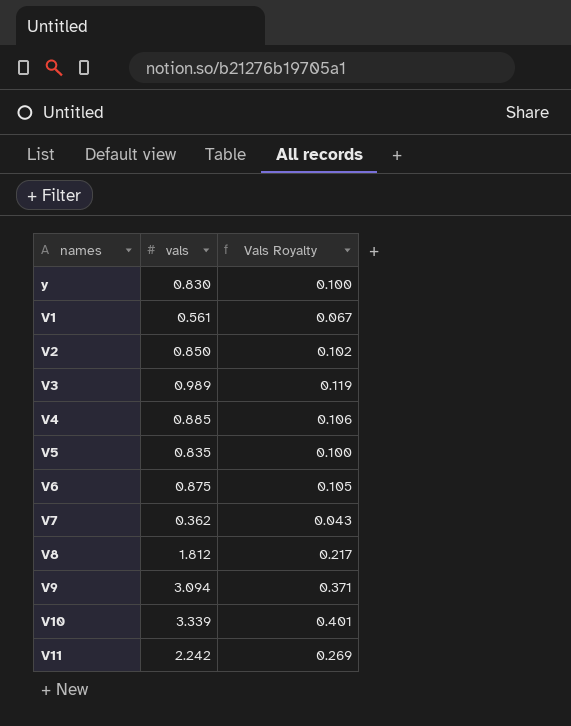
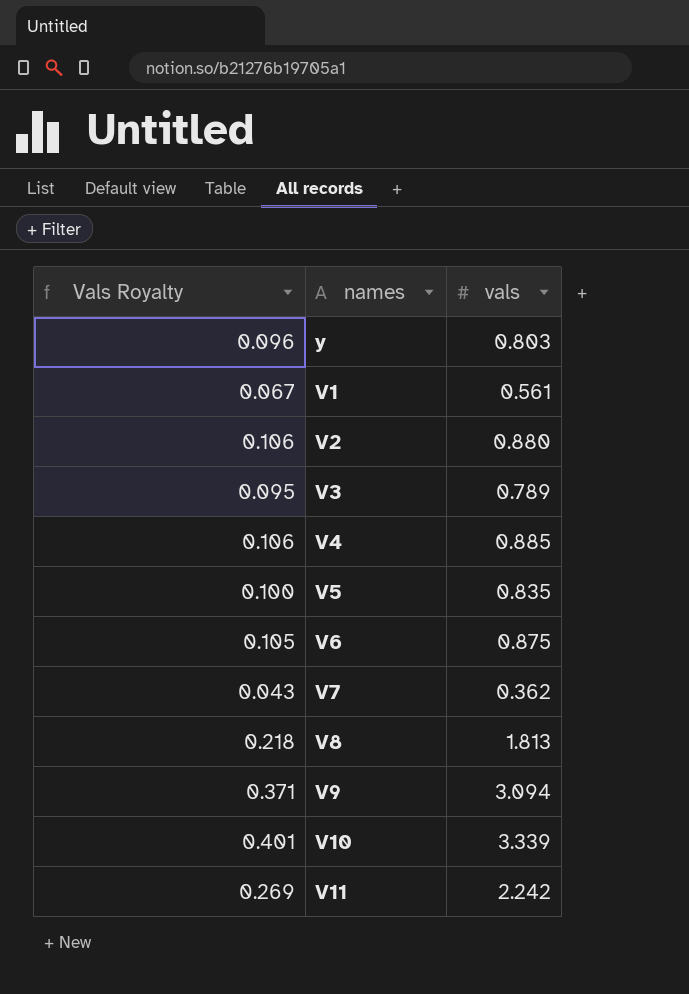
column Vals Royalty | position: 3 -> 1
y | Vals Royalty: 0.100 -> 0.096
y | vals: 0.830 -> 0.803
V2 | Vals Royalty: 0.102 -> 0.106
V2 | vals: 0.850 -> 0.880
V3 | Vals Royalty: 0.119 -> 0.095
V3 | vals: 0.989 -> 0.789
V8 | Vals Royalty: 0.217 -> 0.218
V8 | vals: 1.812 -> 1.813

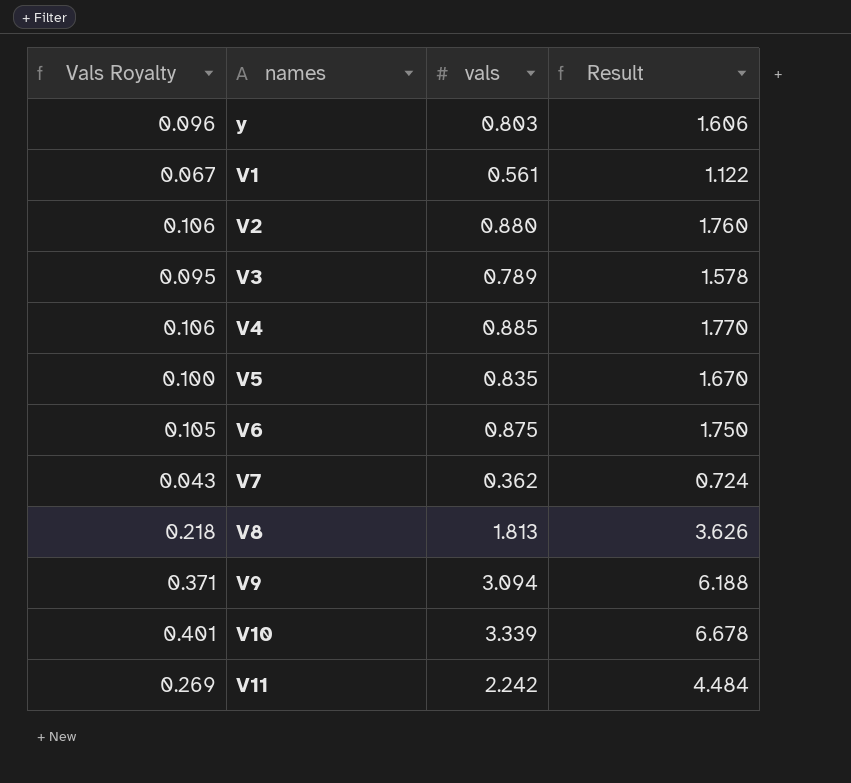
column Result | formula: none -> [vals] * 2

